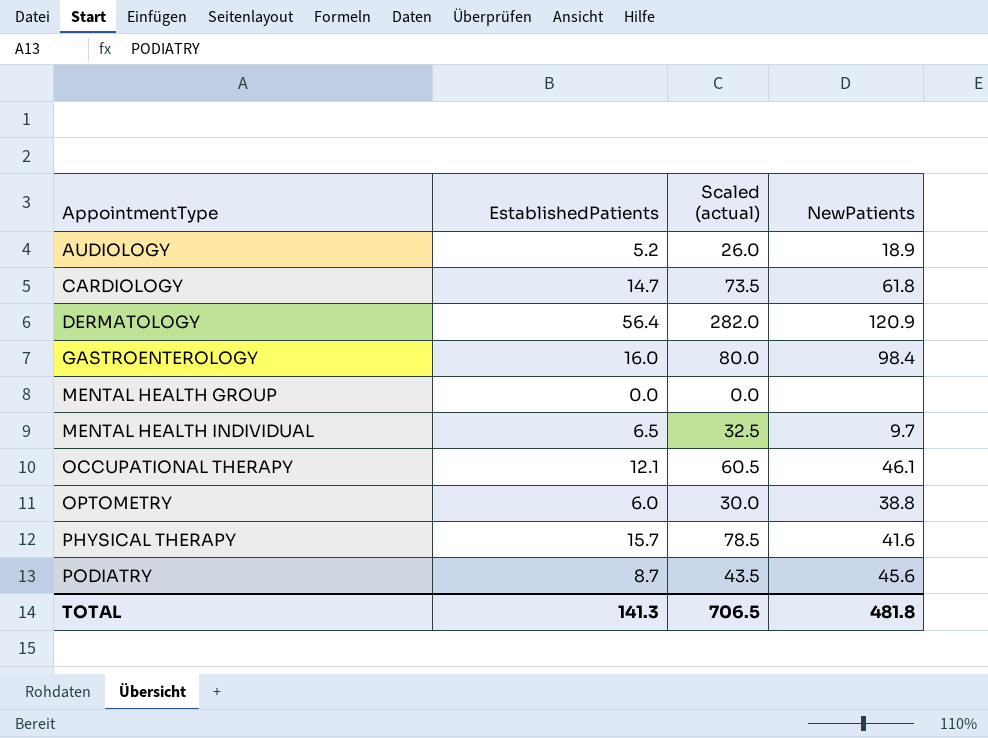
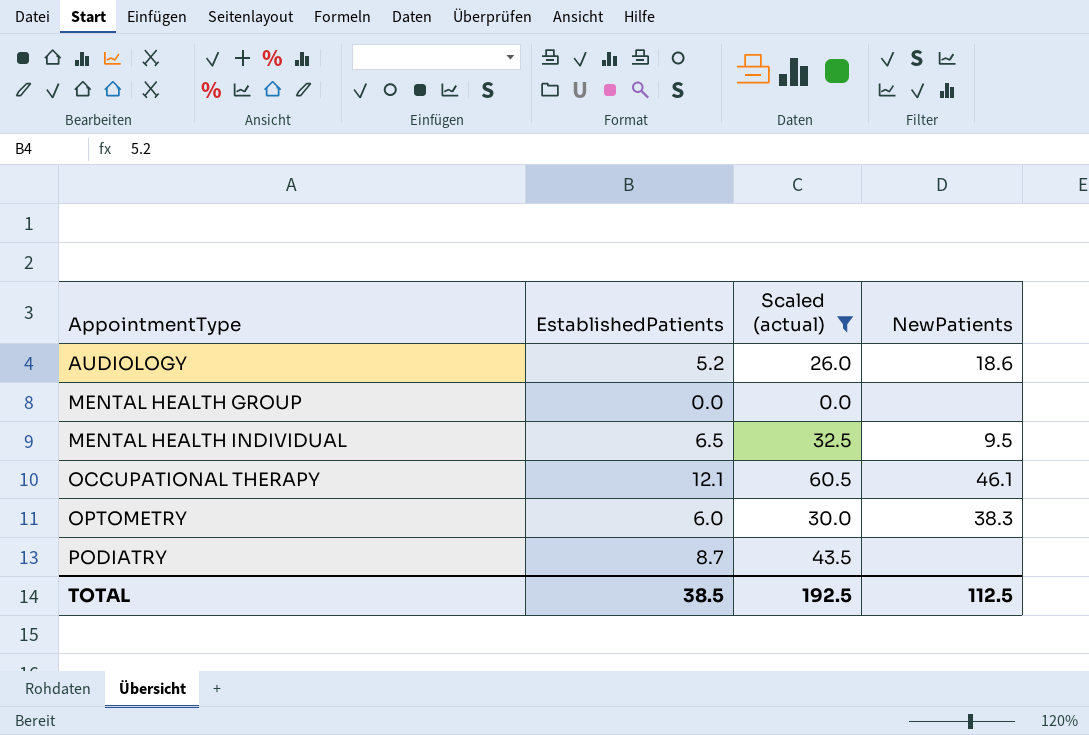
filter: none -> Scaled (actual) <= 60.5
AUDIOLOGY | NewPatients: 18.9 -> 18.6
MENTAL HEALTH INDIVIDUAL | NewPatients: 9.7 -> 9.5
OPTOMETRY | NewPatients: 38.8 -> 38.3
PODIATRY | NewPatients: 45.6 -> none
TOTAL | EstablishedPatients: 141.3 -> 38.5
TOTAL | Scaled (actual): 706.5 -> 192.5
TOTAL | NewPatients: 481.8 -> 112.5

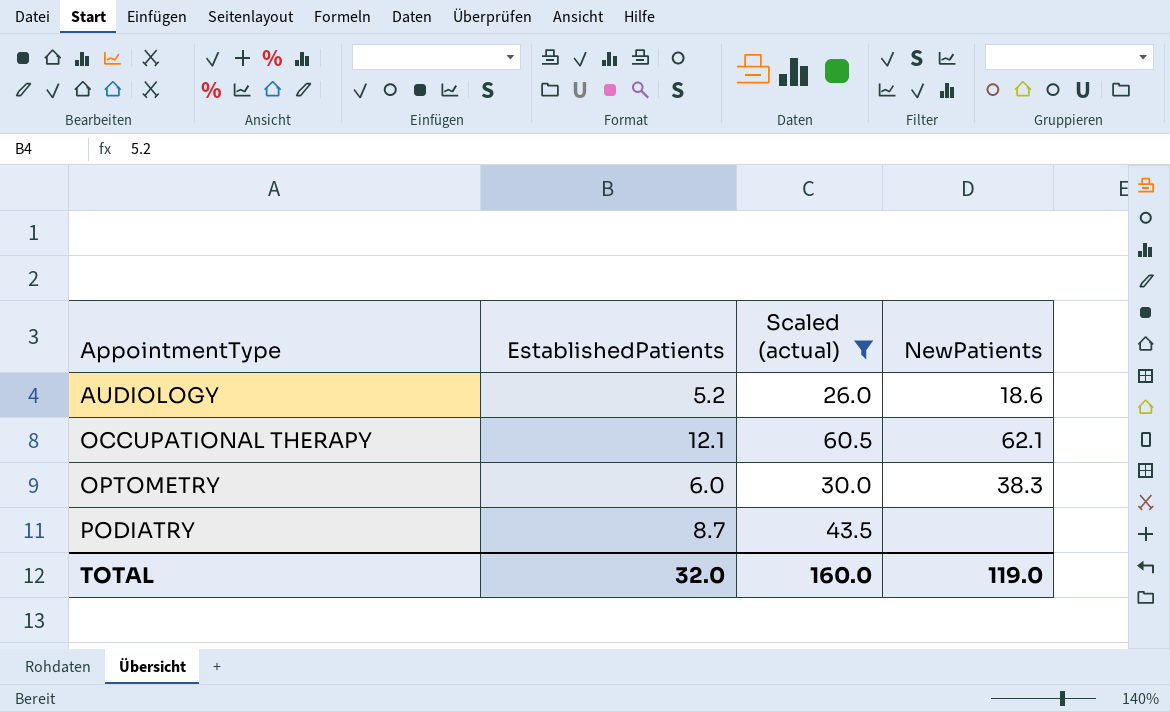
row MENTAL HEALTH GROUP: 0.0 | 0.0 | none -> none
row MENTAL HEALTH INDIVIDUAL: 6.5 | 32.5 | 9.5 -> none
OCCUPATIONAL THERAPY | NewPatients: 46.1 -> 62.1
TOTAL | EstablishedPatients: 38.5 -> 32.0
TOTAL | Scaled (actual): 192.5 -> 160.0
TOTAL | NewPatients: 112.5 -> 119.0

